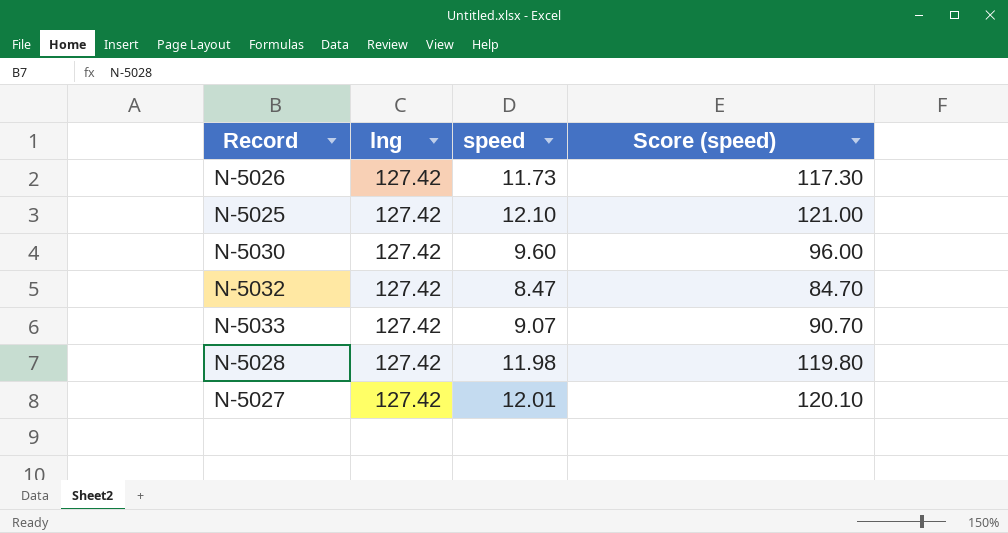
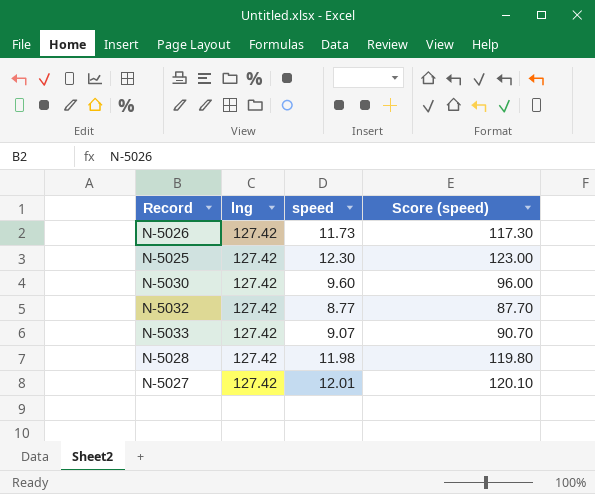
N-5025 | speed: 12.10 -> 12.30
N-5025 | Score (speed): 121.00 -> 123.00
N-5032 | speed: 8.47 -> 8.77
N-5032 | Score (speed): 84.70 -> 87.70

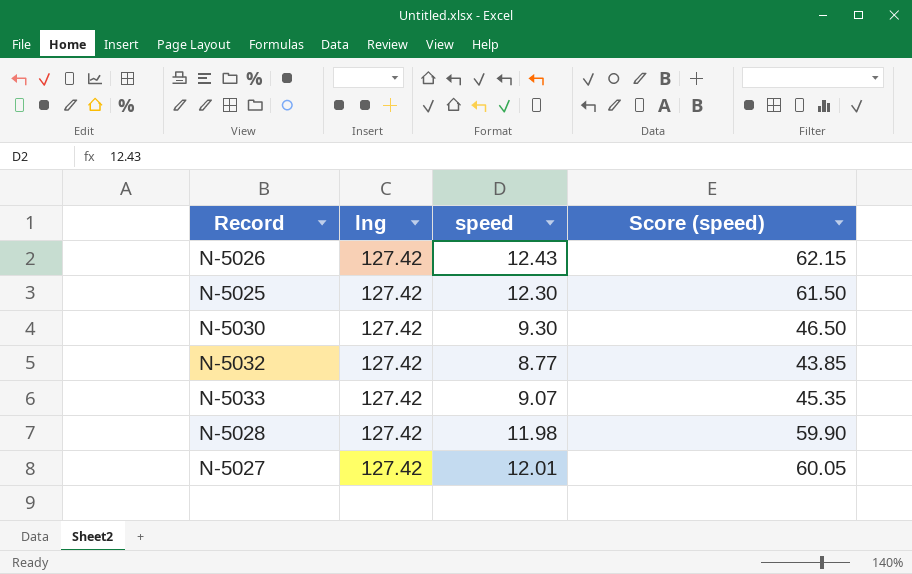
column Score (speed) | formula: [speed] * 10 -> [speed] * 5
N-5026 | speed: 11.73 -> 12.43
N-5030 | speed: 9.60 -> 9.30

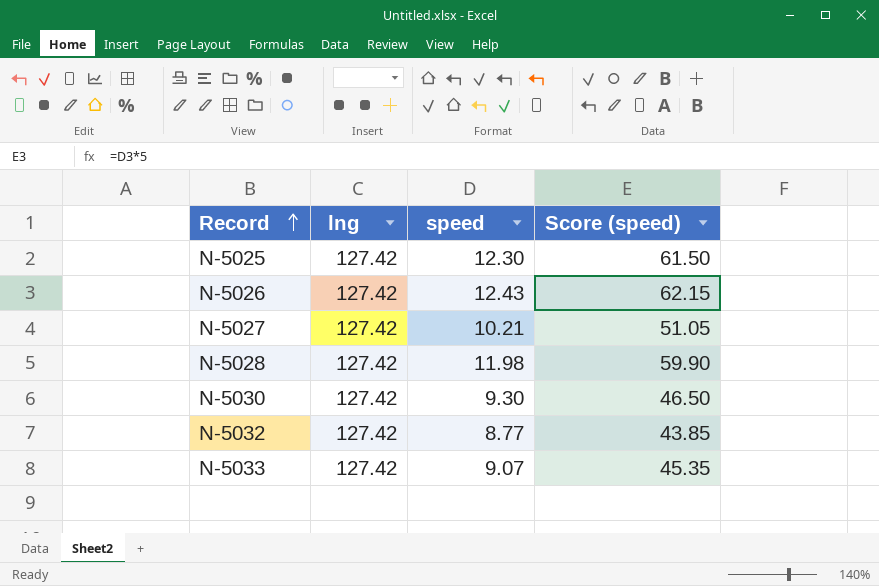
row order: none -> Record ascending
N-5027 | speed: 12.01 -> 10.21
N-5027 | Score (speed): 60.05 -> 51.05

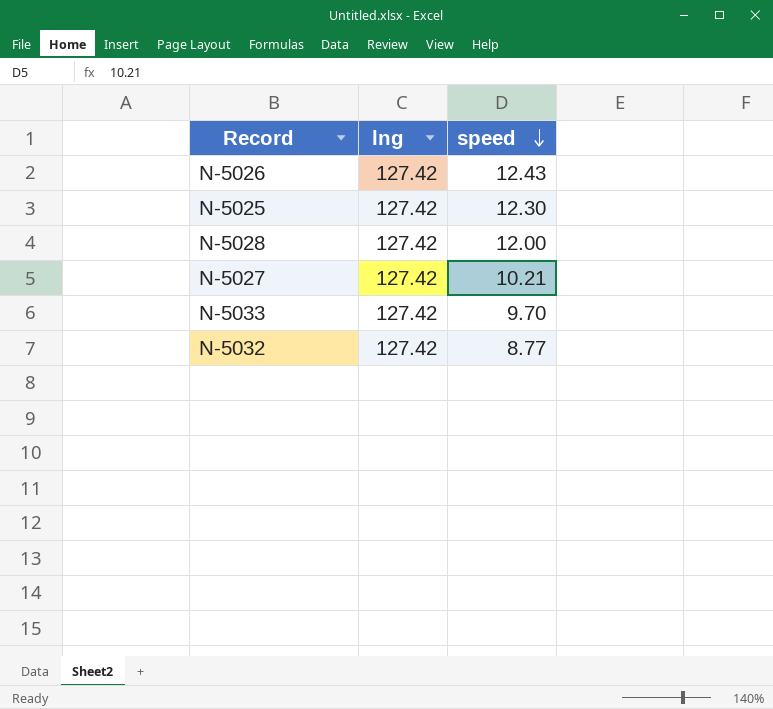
row order: Record ascending -> speed descending
column Score (speed) | formula: [speed] * 5 -> none
row N-5030: 127.42 | 9.30 | 46.50 -> none
N-5028 | speed: 11.98 -> 12.00
N-5033 | speed: 9.07 -> 9.70

